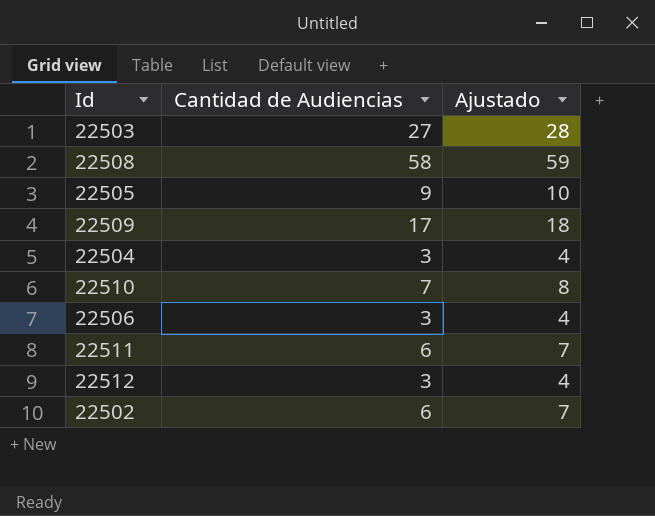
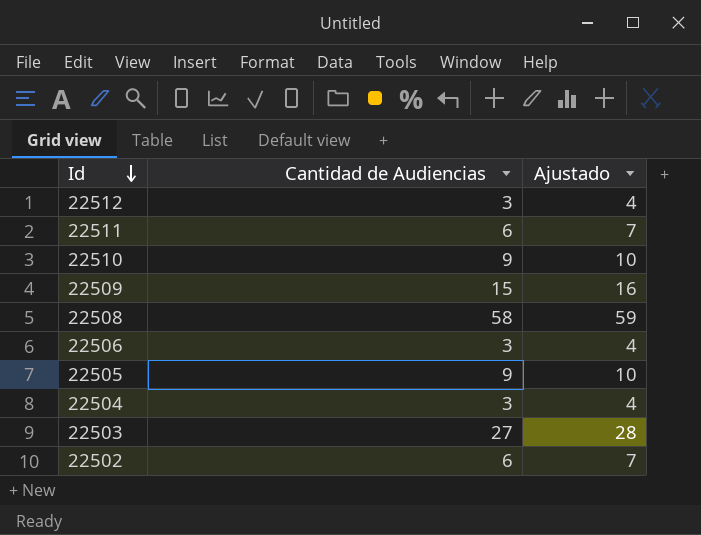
row order: none -> Id descending
22510 | Cantidad de Audiencias: 7 -> 9
22510 | Ajustado: 8 -> 10
22509 | Cantidad de Audiencias: 17 -> 15
22509 | Ajustado: 18 -> 16

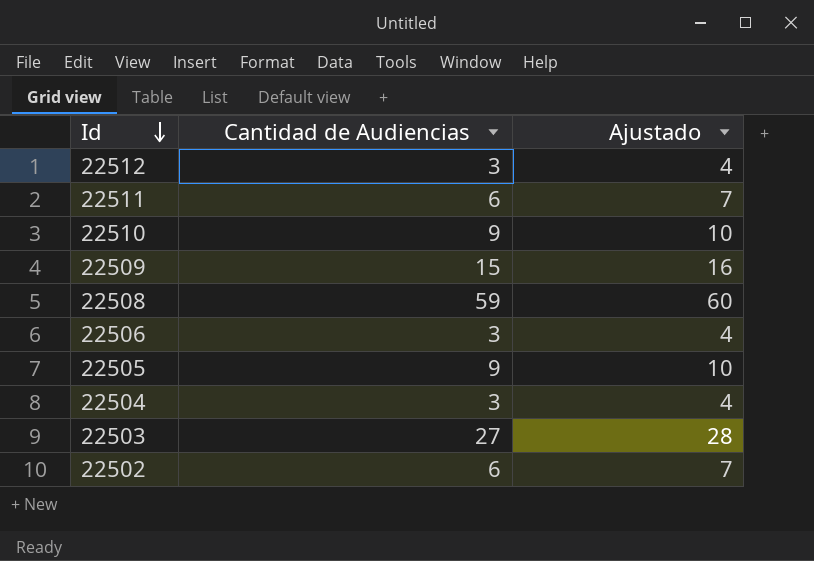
22508 | Cantidad de Audiencias: 58 -> 59
22508 | Ajustado: 59 -> 60

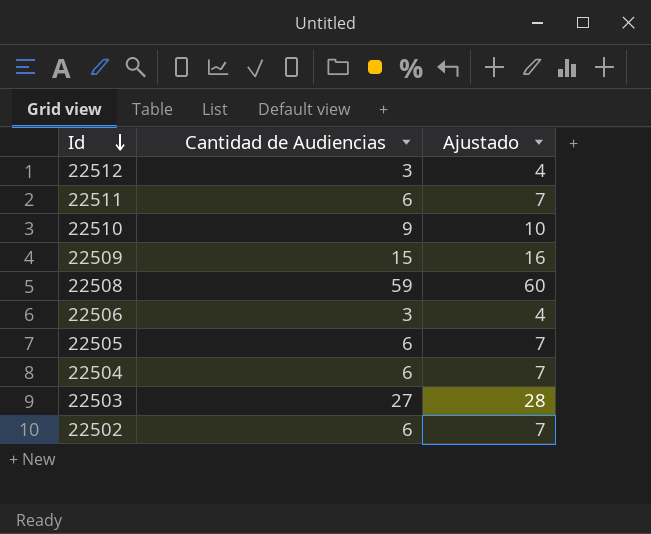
22505 | Cantidad de Audiencias: 9 -> 6
22505 | Ajustado: 10 -> 7
22504 | Cantidad de Audiencias: 3 -> 6
22504 | Ajustado: 4 -> 7

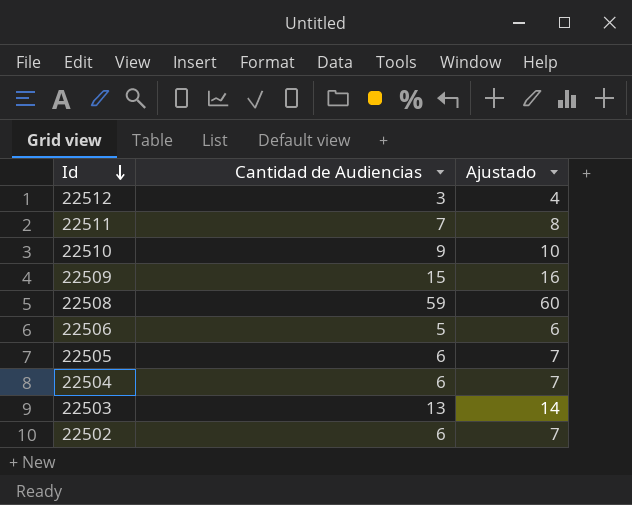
22511 | Cantidad de Audiencias: 6 -> 7
22511 | Ajustado: 7 -> 8
22506 | Cantidad de Audiencias: 3 -> 5
22506 | Ajustado: 4 -> 6
22503 | Cantidad de Audiencias: 27 -> 13
22503 | Ajustado: 28 -> 14

